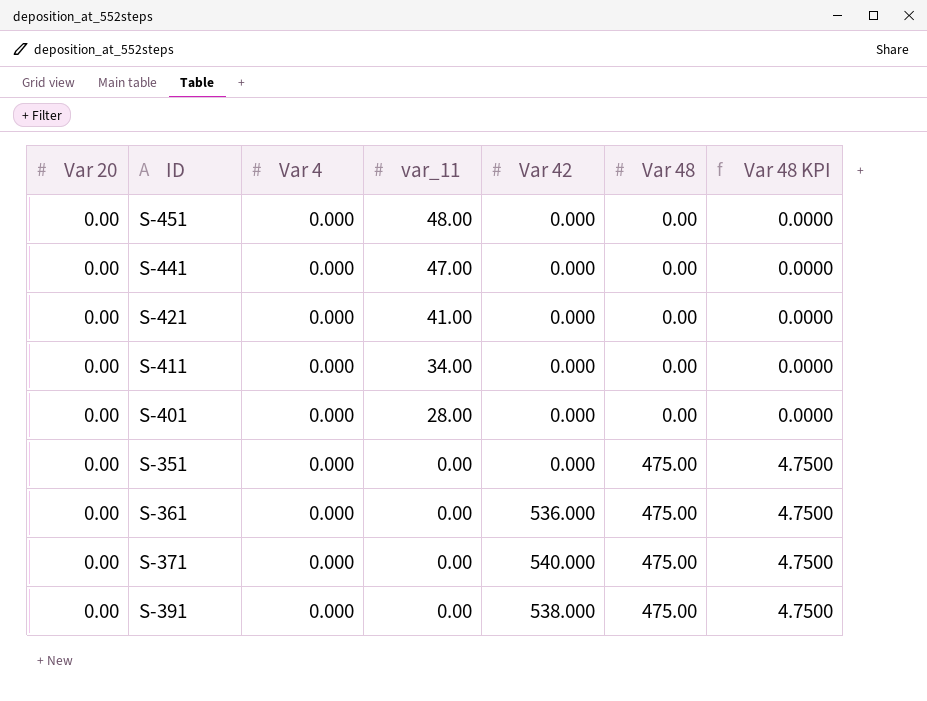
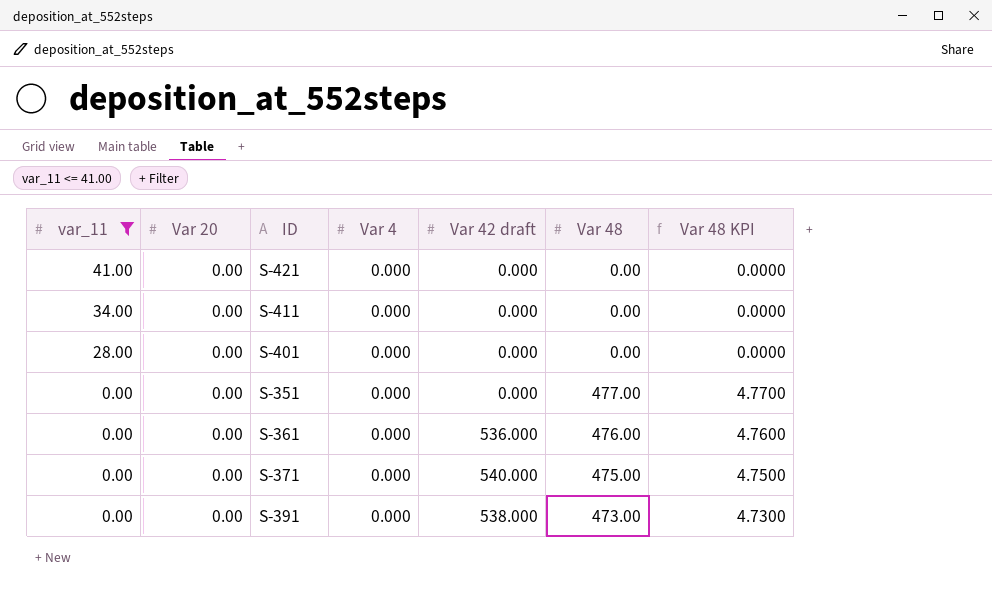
filter: none -> var_11 <= 41.00
column var_11 | position: 4 -> 1
column name: Var 42 -> Var 42 draft
S-351 | Var 48: 475.00 -> 477.00
S-351 | Var 48 KPI: 4.7500 -> 4.7700
S-361 | Var 48: 475.00 -> 476.00
S-361 | Var 48 KPI: 4.7500 -> 4.7600
S-391 | Var 48: 475.00 -> 473.00
S-391 | Var 48 KPI: 4.7500 -> 4.7300

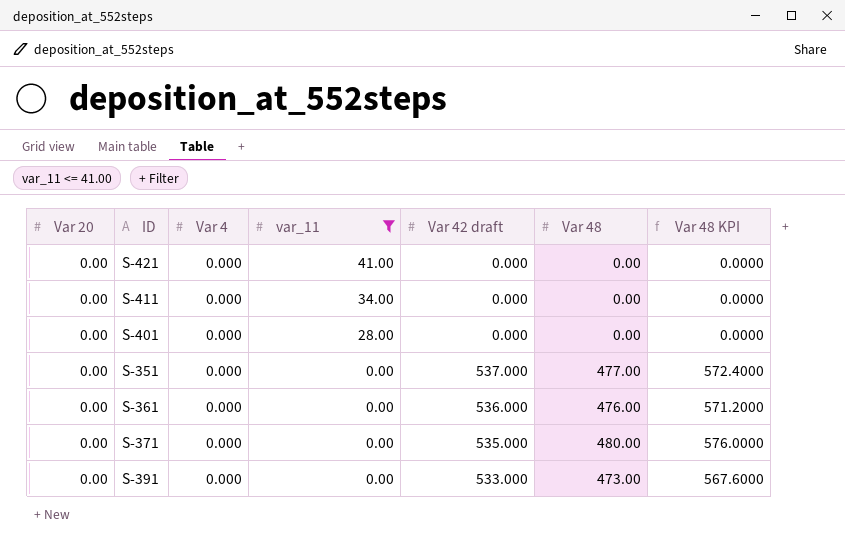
column var_11 | position: 1 -> 4
column Var 48 KPI | formula: [Var 48] * 0.01 -> [Var 48] * 1.2
S-351 | Var 42 draft: 0.000 -> 537.000
S-371 | Var 42 draft: 540.000 -> 535.000
S-371 | Var 48: 475.00 -> 480.00
S-391 | Var 42 draft: 538.000 -> 533.000

